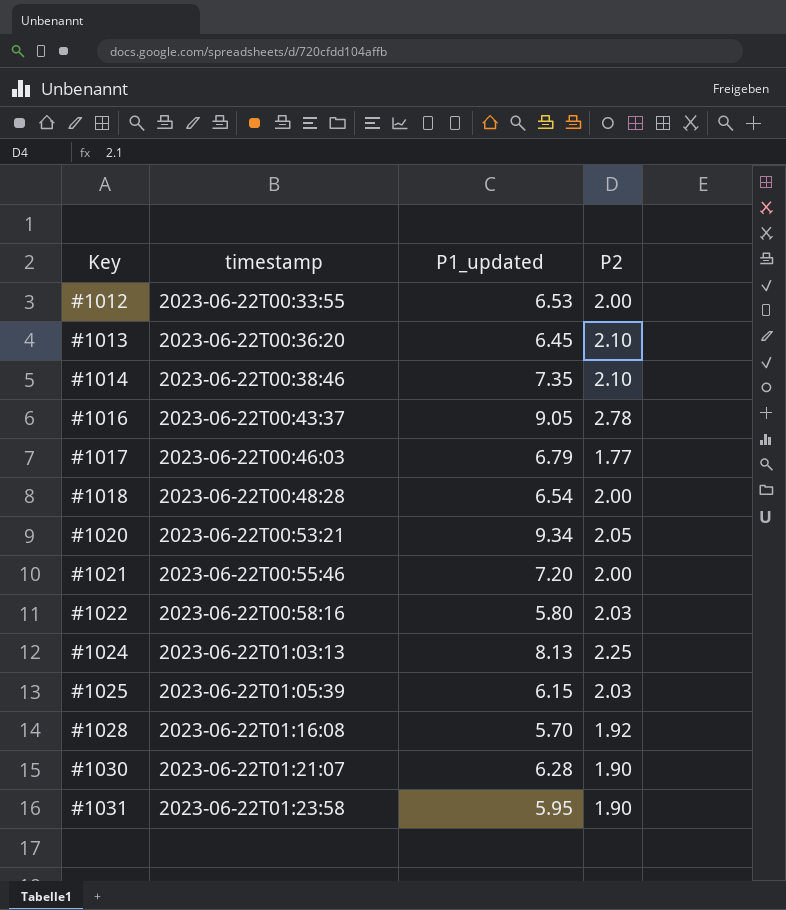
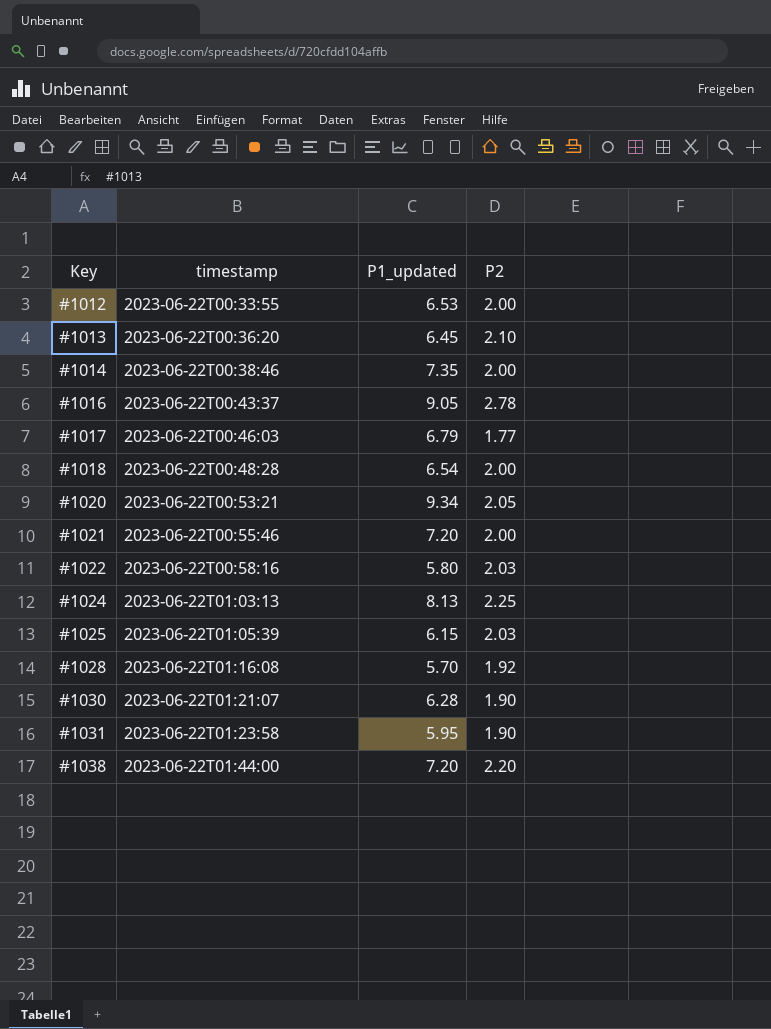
#1014 | P2: 2.10 -> 2.00
row #1038: none -> 2023-06-22T01:44:00 | 7.20 | 2.20

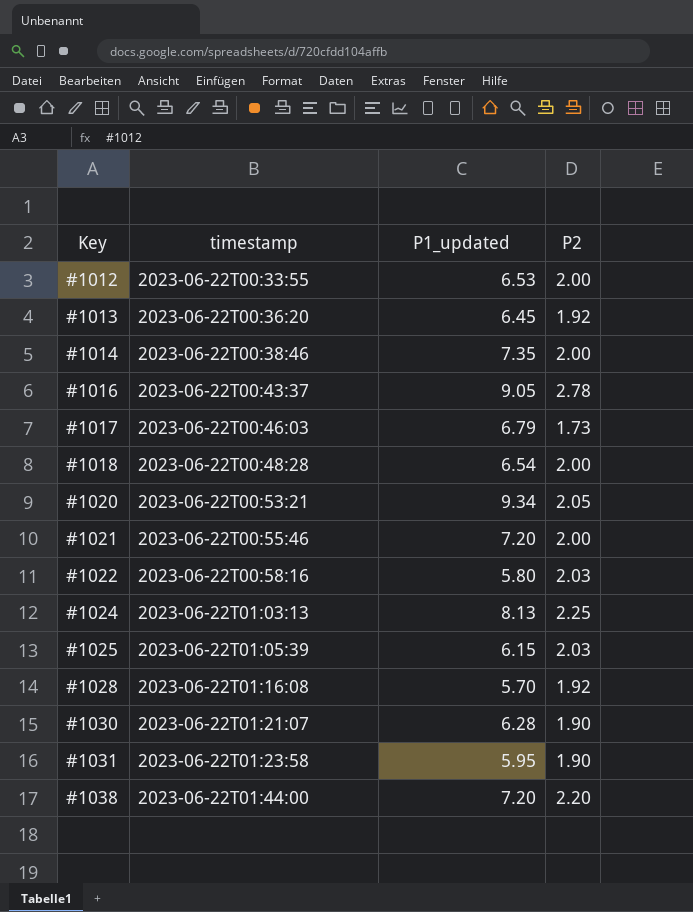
#1013 | P2: 2.10 -> 1.92
#1017 | P2: 1.77 -> 1.73

